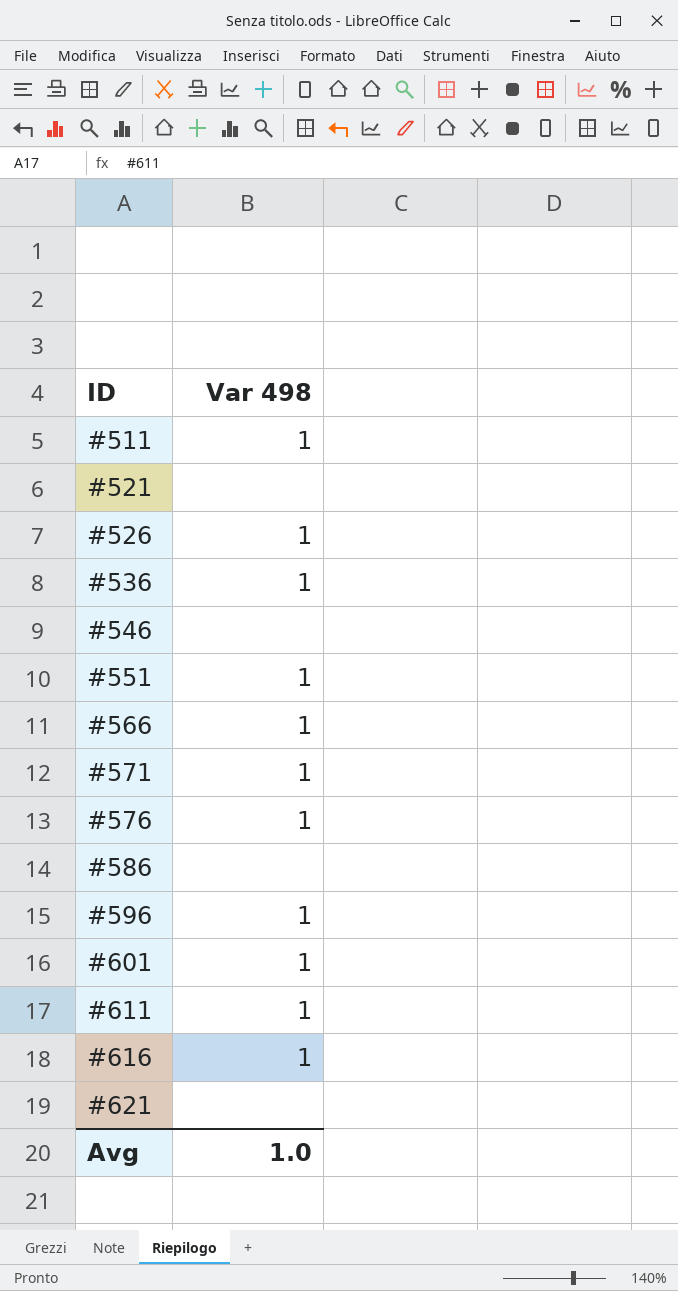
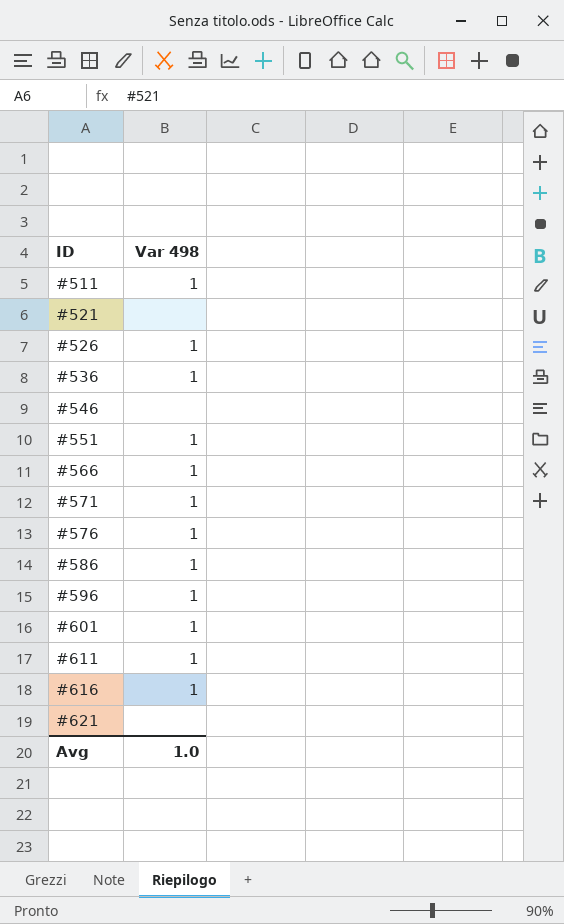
#586 | Var 498: none -> 1

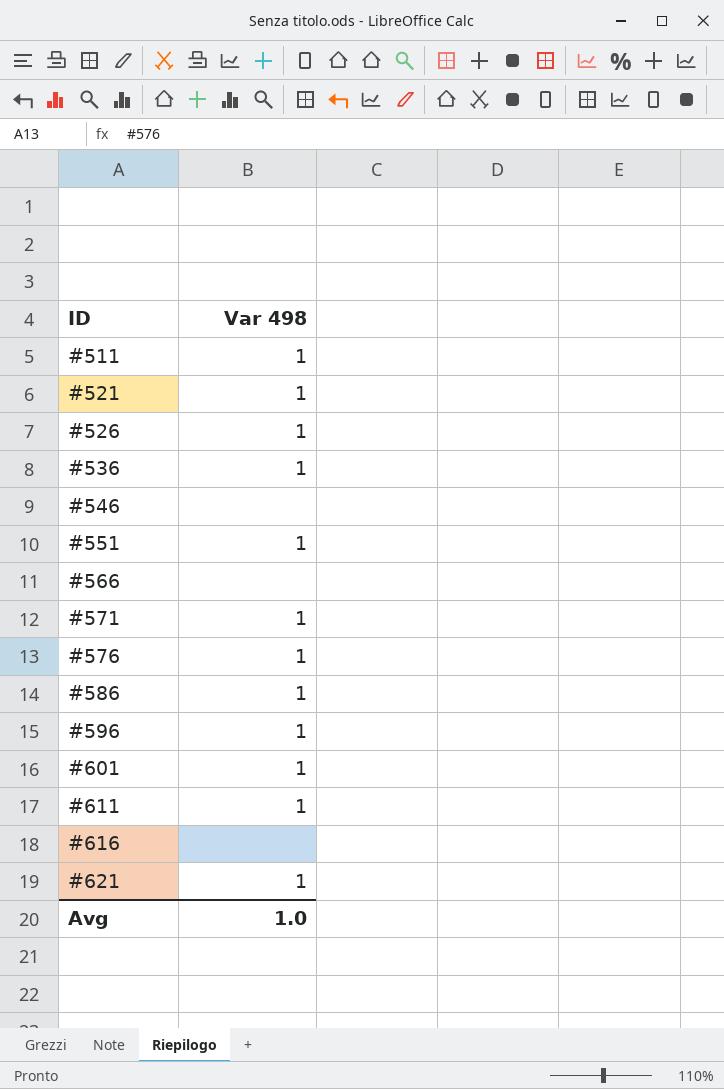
#521 | Var 498: none -> 1
#566 | Var 498: 1 -> none
#616 | Var 498: 1 -> none
#621 | Var 498: none -> 1

